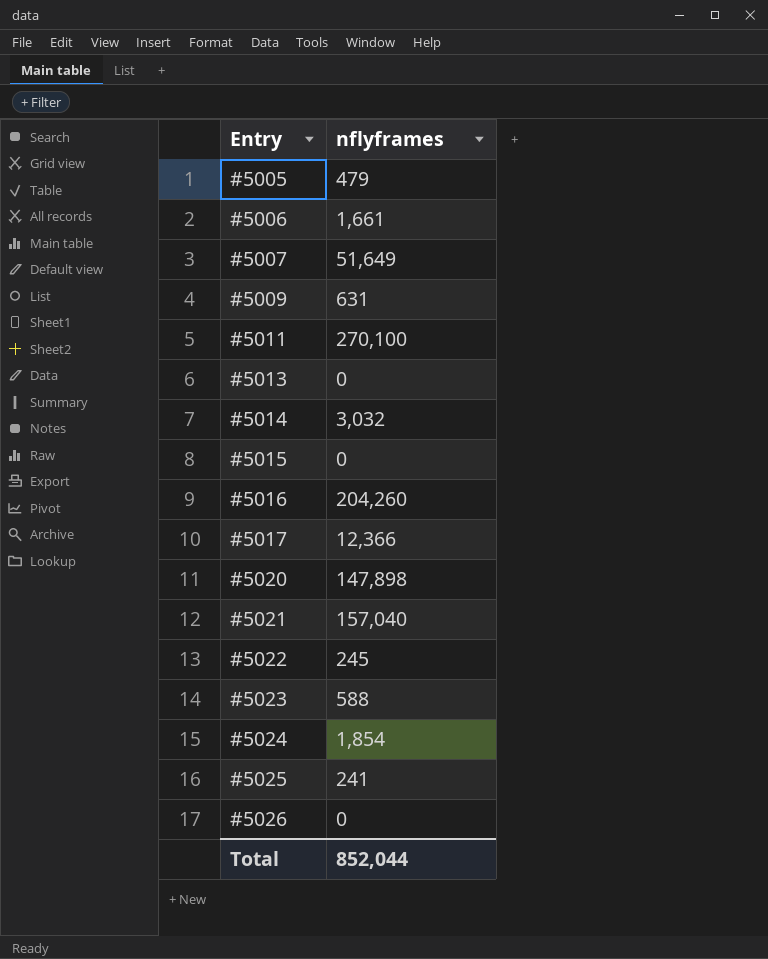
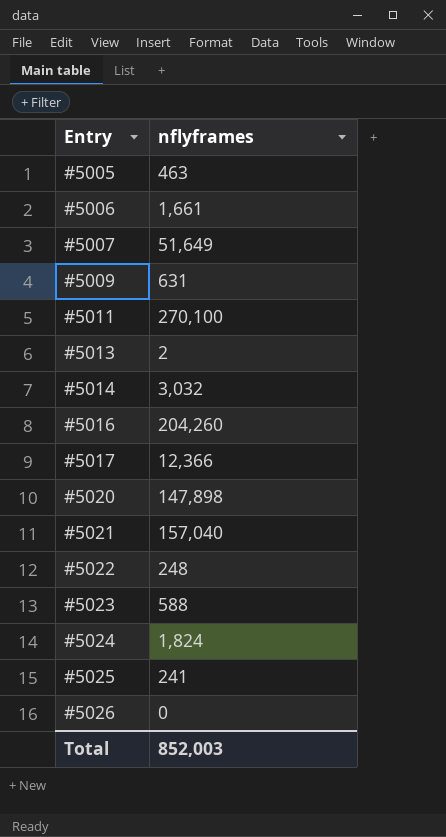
row #5015: 0 -> none
#5005 | nflyframes: 479 -> 463
#5013 | nflyframes: 0 -> 2
#5022 | nflyframes: 245 -> 248
#5024 | nflyframes: 1,854 -> 1,824
Total | nflyframes: 852,044 -> 852,003

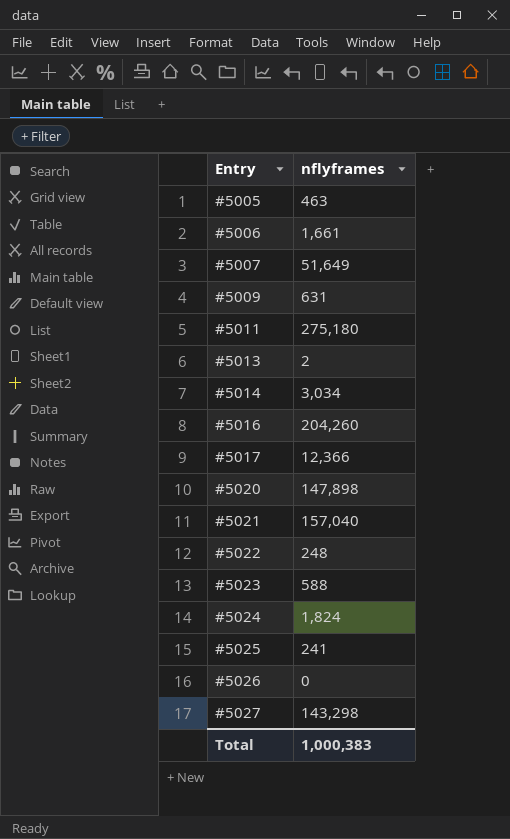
#5011 | nflyframes: 270,100 -> 275,180
#5014 | nflyframes: 3,032 -> 3,034
row #5027: none -> 143,298
Total | nflyframes: 852,003 -> 1,000,383

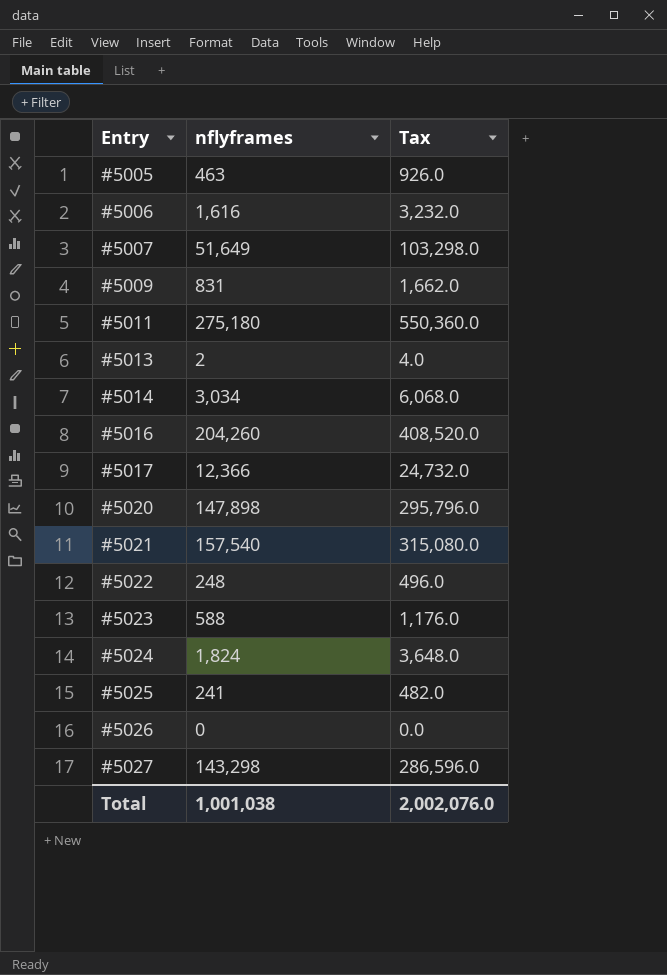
column Tax | formula: none -> [nflyframes] * 2
#5006 | nflyframes: 1,661 -> 1,616
#5009 | nflyframes: 631 -> 831
#5021 | nflyframes: 157,040 -> 157,540
Total | nflyframes: 1,000,383 -> 1,001,038

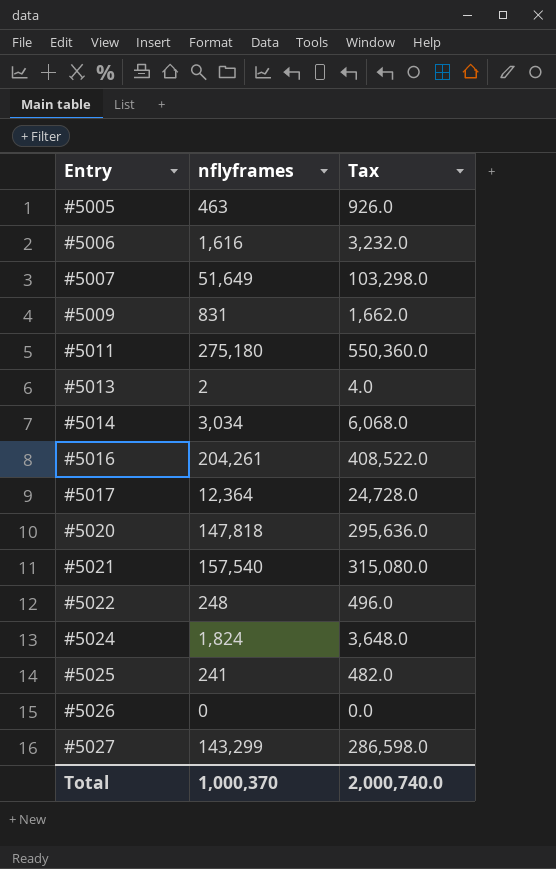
row #5023: 588 | 1,176.0 -> none
#5016 | nflyframes: 204,260 -> 204,261
#5016 | Tax: 408,520.0 -> 408,522.0
#5017 | nflyframes: 12,366 -> 12,364
#5017 | Tax: 24,732.0 -> 24,728.0
#5020 | nflyframes: 147,898 -> 147,818
#5020 | Tax: 295,796.0 -> 295,636.0
#5027 | nflyframes: 143,298 -> 143,299
#5027 | Tax: 286,596.0 -> 286,598.0
Total | nflyframes: 1,001,038 -> 1,000,370
Total | Tax: 2,002,076.0 -> 2,000,740.0

